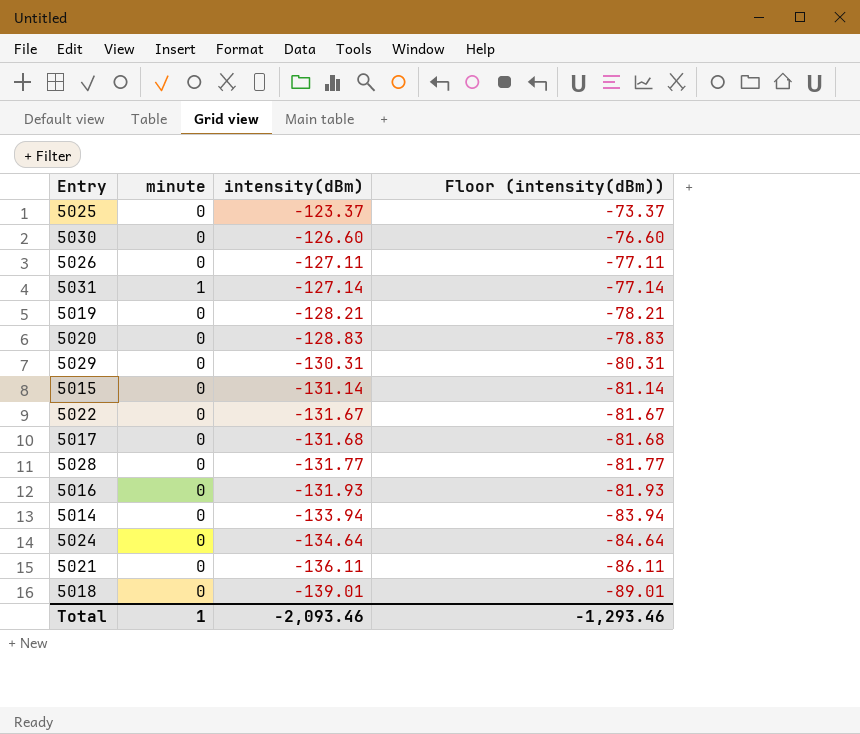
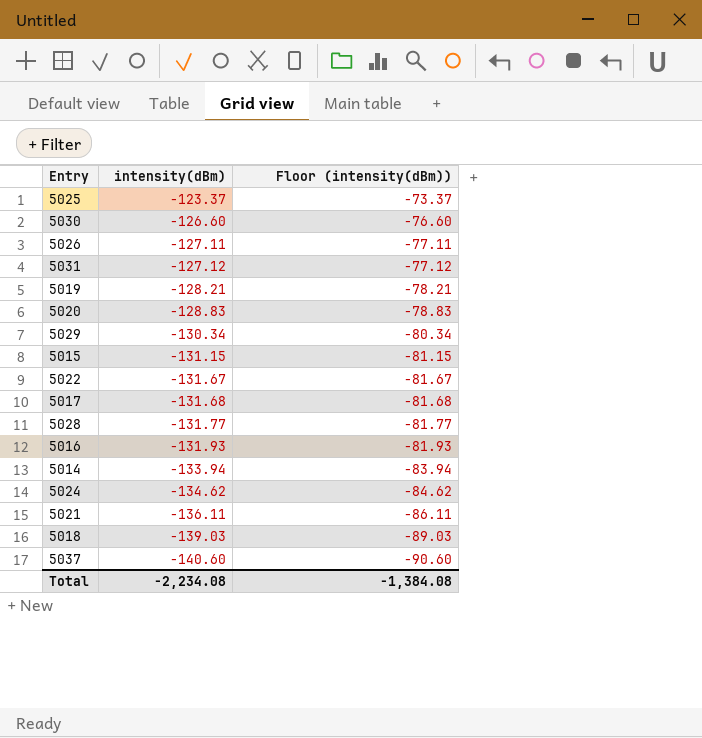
column minute | position: 2 -> none
5031 | intensity(dBm): -127.14 -> -127.12
5031 | Floor (intensity(dBm)): -77.14 -> -77.12
5029 | intensity(dBm): -130.31 -> -130.34
5029 | Floor (intensity(dBm)): -80.31 -> -80.34
5015 | intensity(dBm): -131.14 -> -131.15
5015 | Floor (intensity(dBm)): -81.14 -> -81.15
5024 | intensity(dBm): -134.64 -> -134.62
5024 | Floor (intensity(dBm)): -84.64 -> -84.62
5018 | intensity(dBm): -139.01 -> -139.03
5018 | Floor (intensity(dBm)): -89.01 -> -89.03
row 5037: none -> -140.60 | -90.60
Total | intensity(dBm): -2,093.46 -> -2,234.08
Total | Floor (intensity(dBm)): -1,293.46 -> -1,384.08

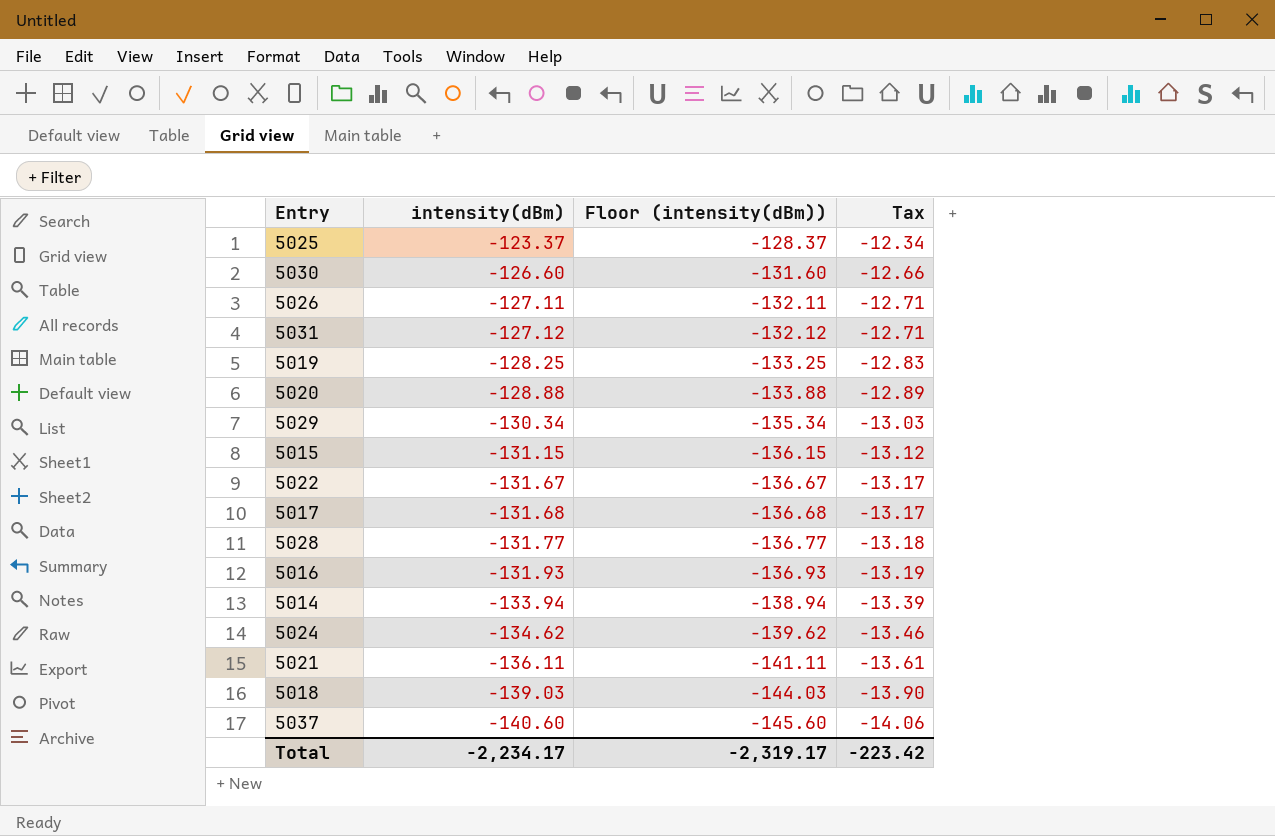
column Floor (intensity(dBm)) | formula: [intensity(dBm)] + 50 -> [intensity(dBm)] - 5
column Tax | formula: none -> [intensity(dBm)] * 0.1
5019 | intensity(dBm): -128.21 -> -128.25
5020 | intensity(dBm): -128.83 -> -128.88
Total | intensity(dBm): -2,234.08 -> -2,234.17
Total | Floor (intensity(dBm)): -1,384.08 -> -2,319.17

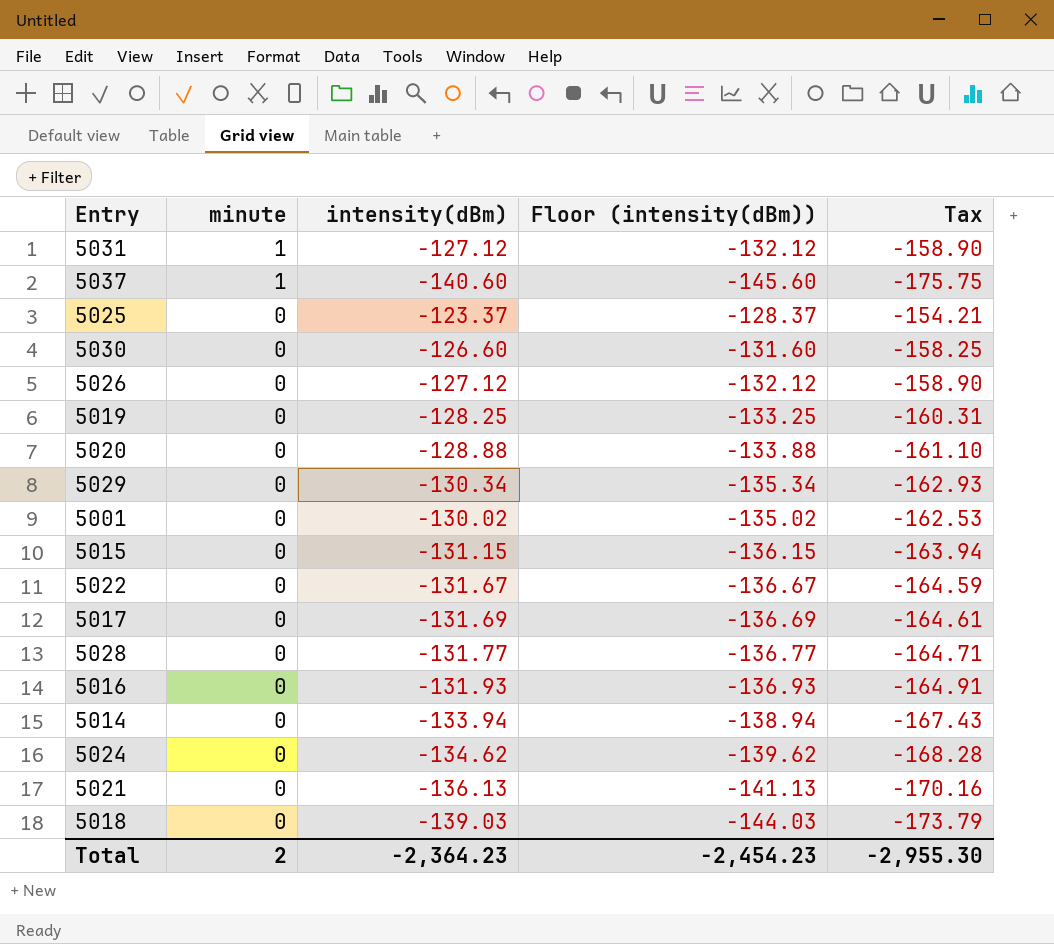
row order: intensity(dBm) descending -> minute descending
column minute | position: none -> 2
column Tax | formula: [intensity(dBm)] * 0.1 -> [intensity(dBm)] * 1.25
5026 | intensity(dBm): -127.11 -> -127.12
5026 | Floor (intensity(dBm)): -132.11 -> -132.12
row 5001: none -> 0 | -130.02 | -135.02 | -162.53
5017 | intensity(dBm): -131.68 -> -131.69
5017 | Floor (intensity(dBm)): -136.68 -> -136.69
5021 | intensity(dBm): -136.11 -> -136.13
5021 | Floor (intensity(dBm)): -141.11 -> -141.13
Total | intensity(dBm): -2,234.17 -> -2,364.23
Total | Floor (intensity(dBm)): -2,319.17 -> -2,454.23
Total | Tax: -223.42 -> -2,955.30

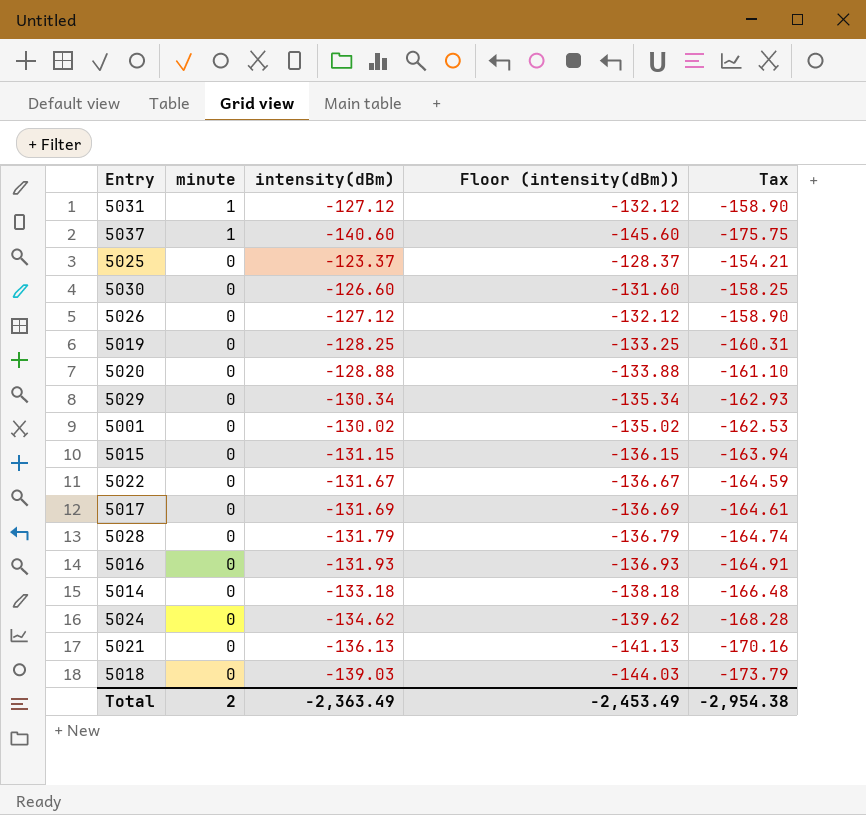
5028 | intensity(dBm): -131.77 -> -131.79
5028 | Floor (intensity(dBm)): -136.77 -> -136.79
5028 | Tax: -164.71 -> -164.74
5014 | intensity(dBm): -133.94 -> -133.18
5014 | Floor (intensity(dBm)): -138.94 -> -138.18
5014 | Tax: -167.43 -> -166.48
Total | intensity(dBm): -2,364.23 -> -2,363.49
Total | Floor (intensity(dBm)): -2,454.23 -> -2,453.49
Total | Tax: -2,955.30 -> -2,954.38

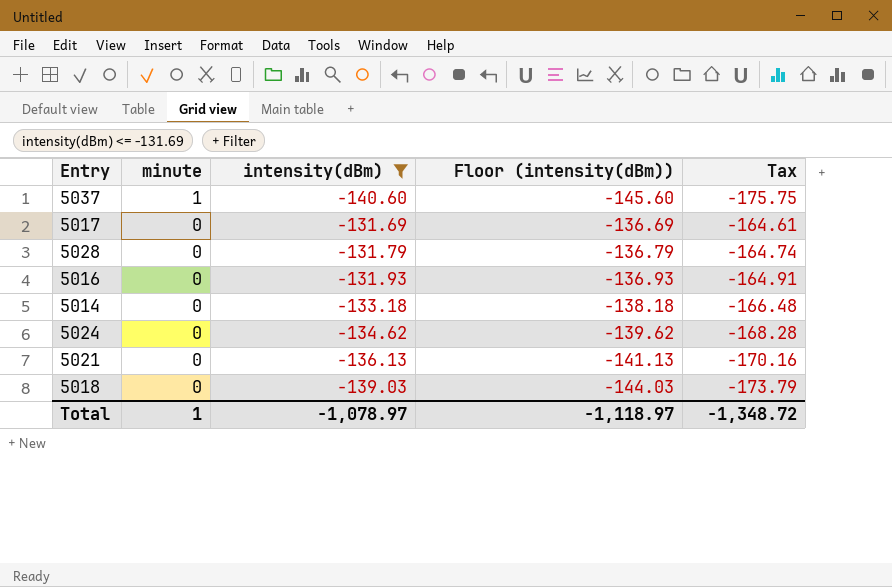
filter: none -> intensity(dBm) <= -131.69
Total | minute: 2 -> 1
Total | intensity(dBm): -2,363.49 -> -1,078.97
Total | Floor (intensity(dBm)): -2,453.49 -> -1,118.97
Total | Tax: -2,954.38 -> -1,348.72

